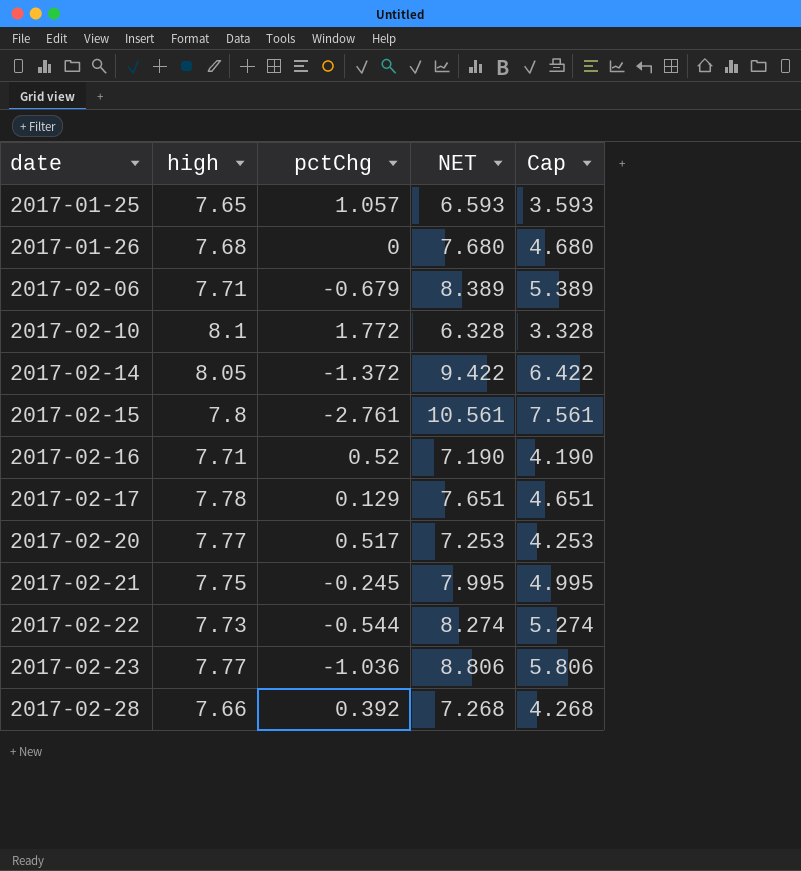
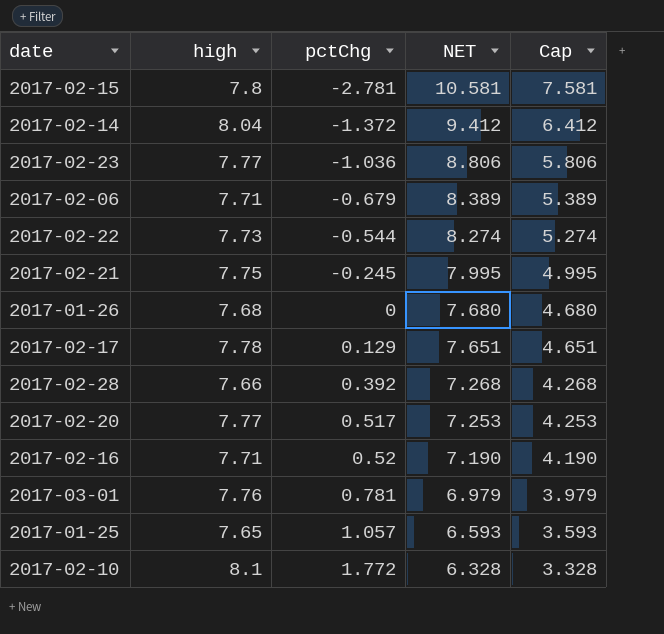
row order: date ascending -> pctChg ascending
2017-02-15 | pctChg: -2.761 -> -2.781
2017-02-15 | NET: 10.561 -> 10.581
2017-02-15 | Cap: 7.561 -> 7.581
2017-02-14 | high: 8.05 -> 8.04
2017-02-14 | NET: 9.422 -> 9.412
2017-02-14 | Cap: 6.422 -> 6.412
row 2017-03-01: none -> 7.76 | 0.781 | 6.979 | 3.979

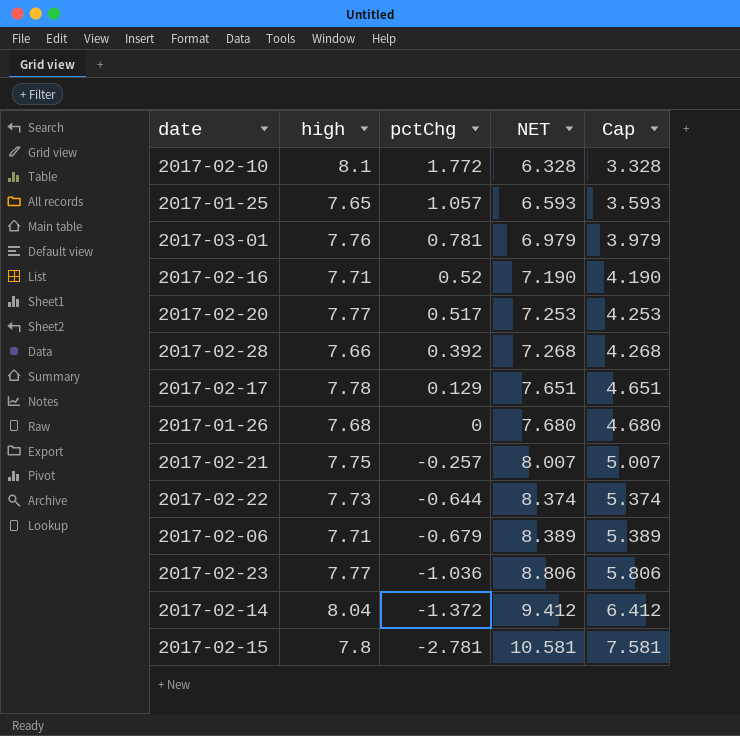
row order: pctChg ascending -> pctChg descending
2017-02-21 | pctChg: -0.245 -> -0.257
2017-02-21 | NET: 7.995 -> 8.007
2017-02-21 | Cap: 4.995 -> 5.007
2017-02-22 | pctChg: -0.544 -> -0.644
2017-02-22 | NET: 8.274 -> 8.374
2017-02-22 | Cap: 5.274 -> 5.374

